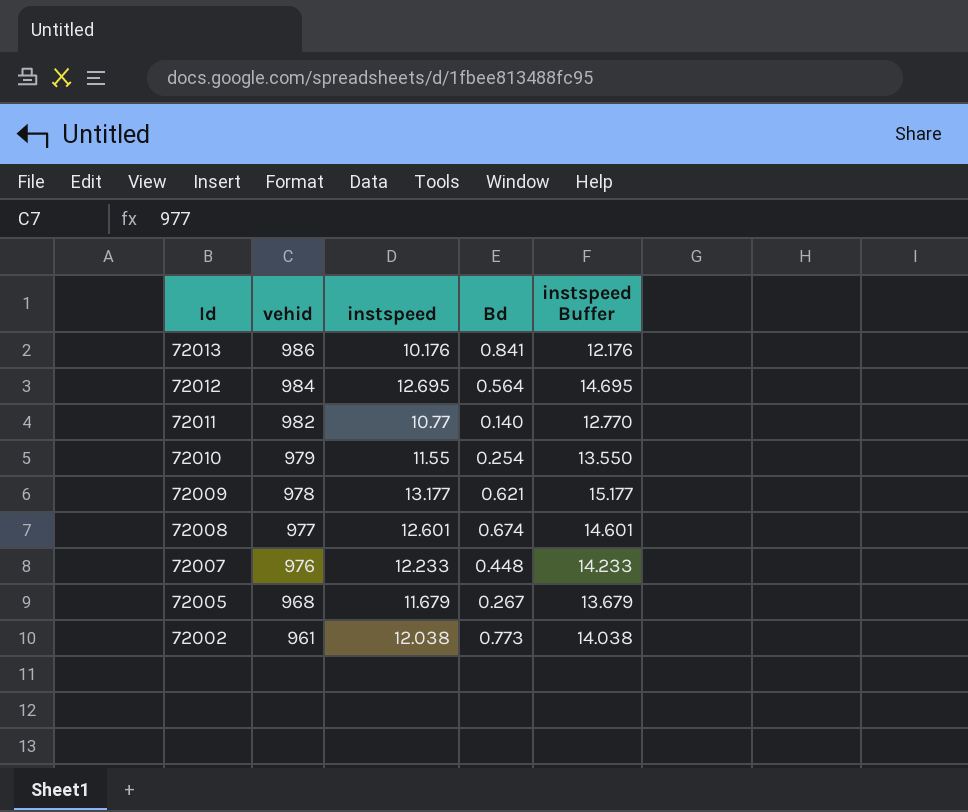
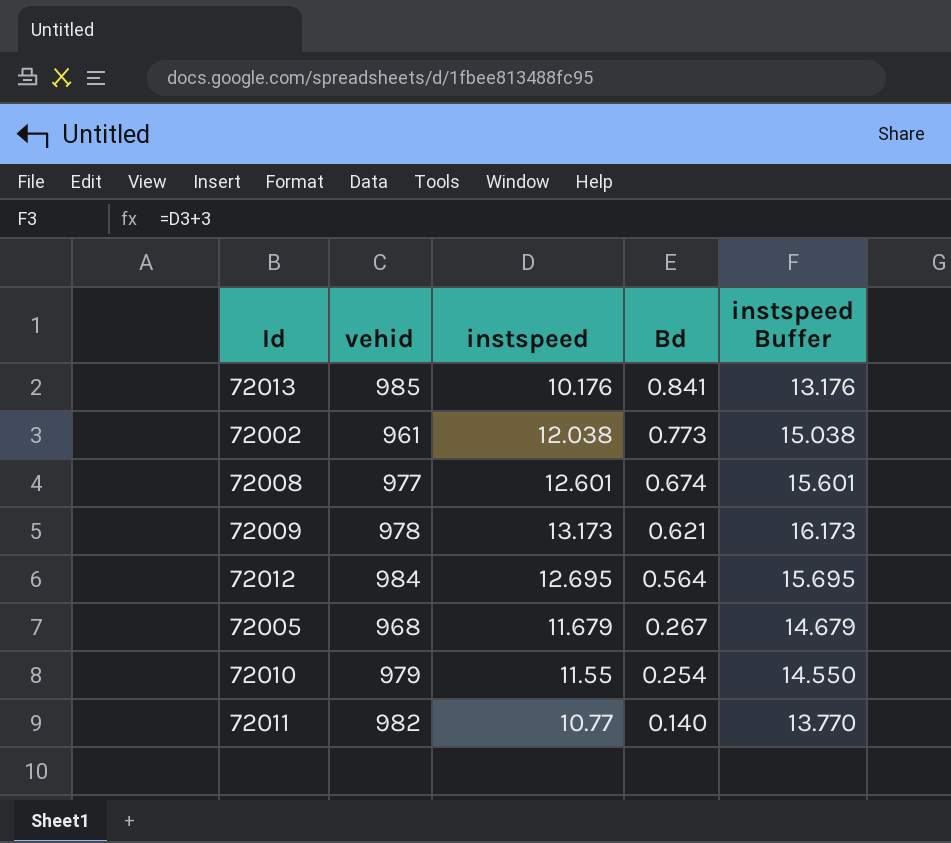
row order: Id descending -> Bd descending
column instspeed Buffer | formula: [instspeed] + 2 -> [instspeed] + 3
row 72007: 976 | 12.233 | 0.448 | 14.233 -> none
72013 | vehid: 986 -> 985
72009 | instspeed: 13.177 -> 13.173

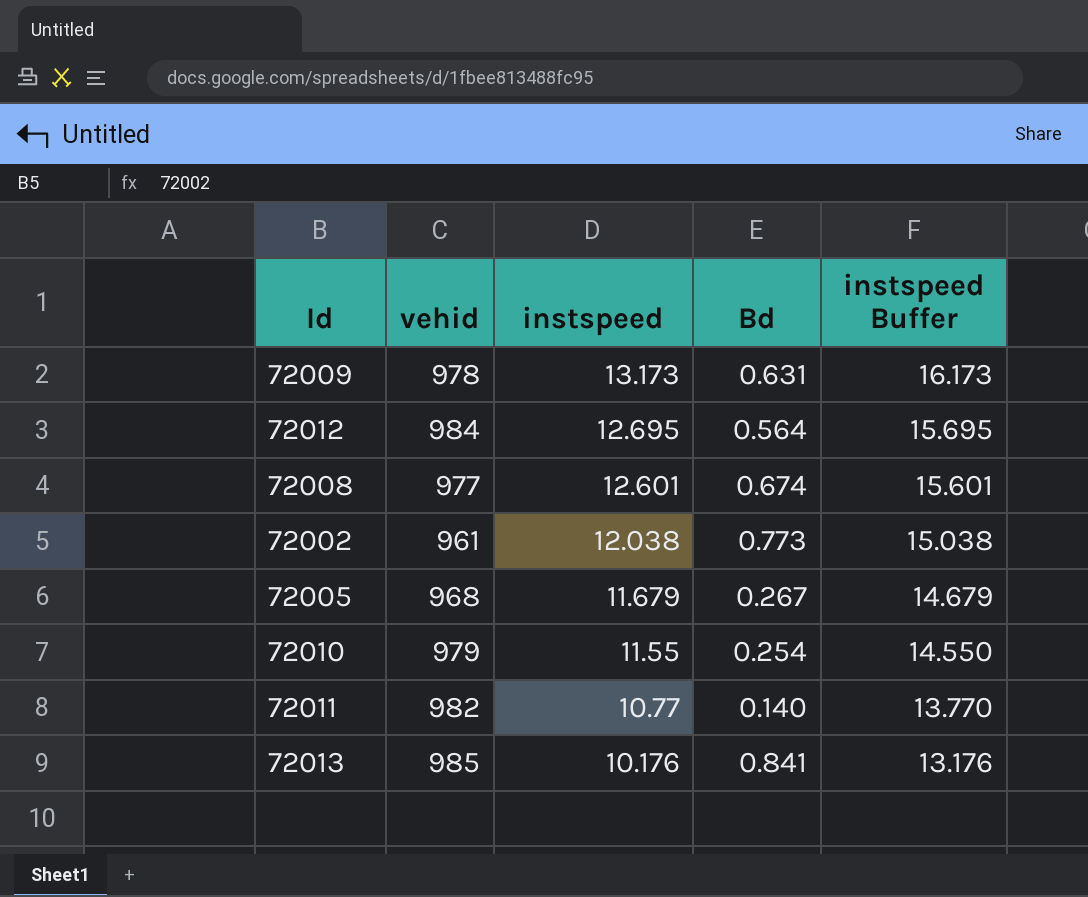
row order: Bd descending -> instspeed descending
72009 | Bd: 0.621 -> 0.631

